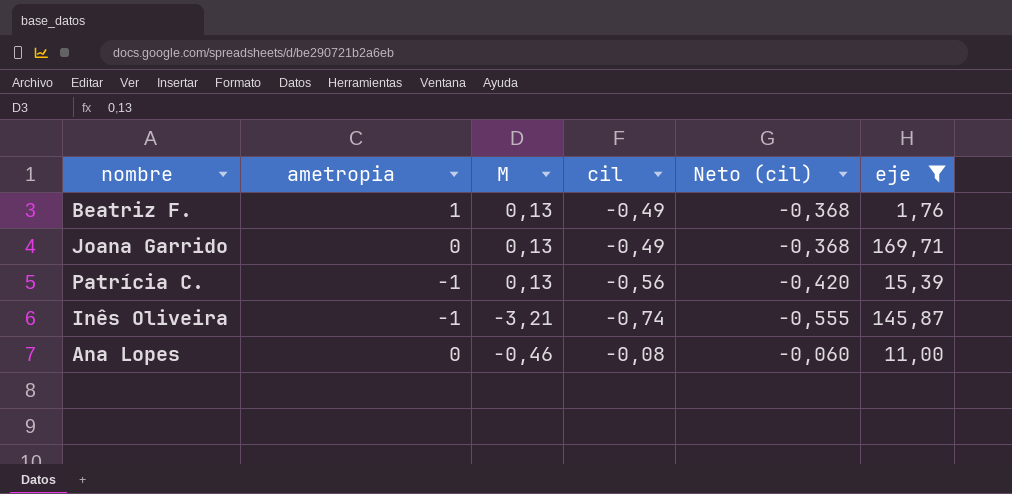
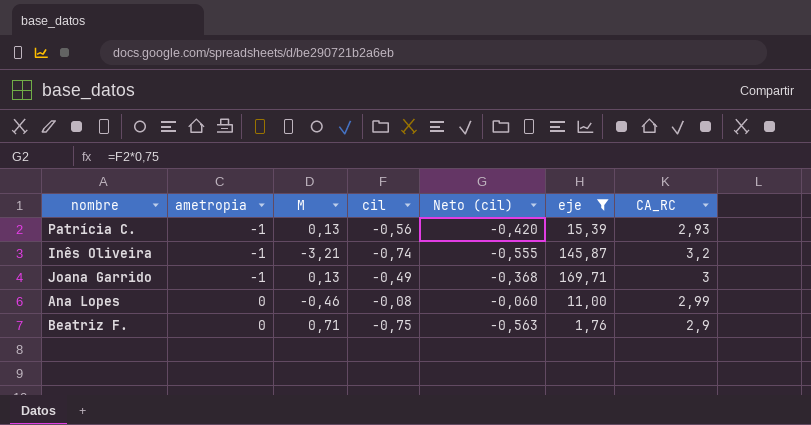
row order: none -> ametropia ascending
column CA_RC | position: none -> 7
Joana Garrido | ametropia: 0 -> -1
Beatriz F. | ametropia: 1 -> 0
Beatriz F. | M: 0,13 -> 0,71
Beatriz F. | cil: -0,49 -> -0,75
Beatriz F. | Neto (cil): -0,368 -> -0,563

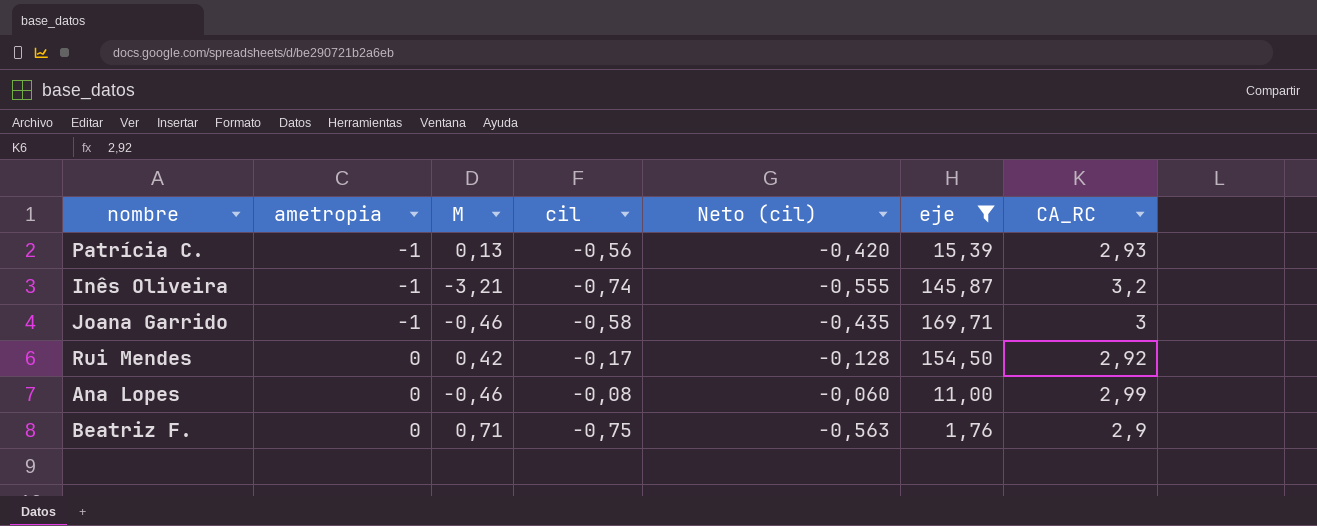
Joana Garrido | M: 0,13 -> -0,46
Joana Garrido | cil: -0,49 -> -0,58
Joana Garrido | Neto (cil): -0,368 -> -0,435
row Rui Mendes: none -> 0 | 0,42 | -0,17 | -0,128 | 154,50 | 2,92

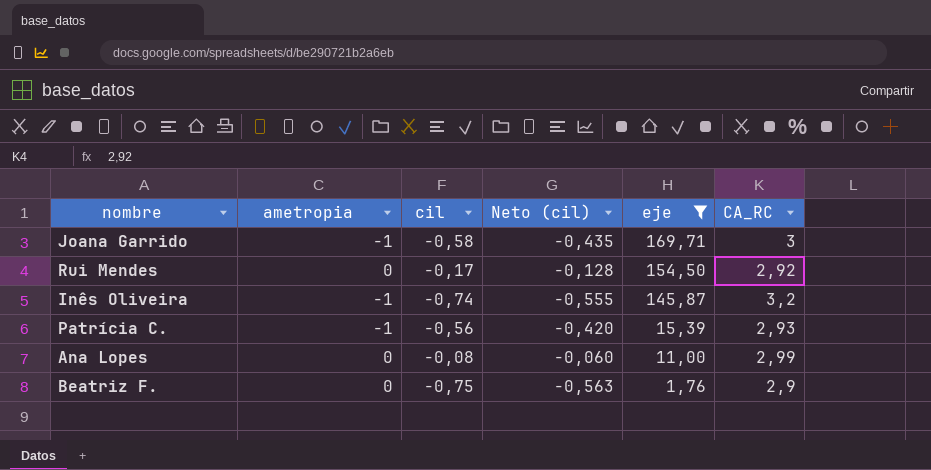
row order: ametropia ascending -> eje descending
column M | position: 3 -> none

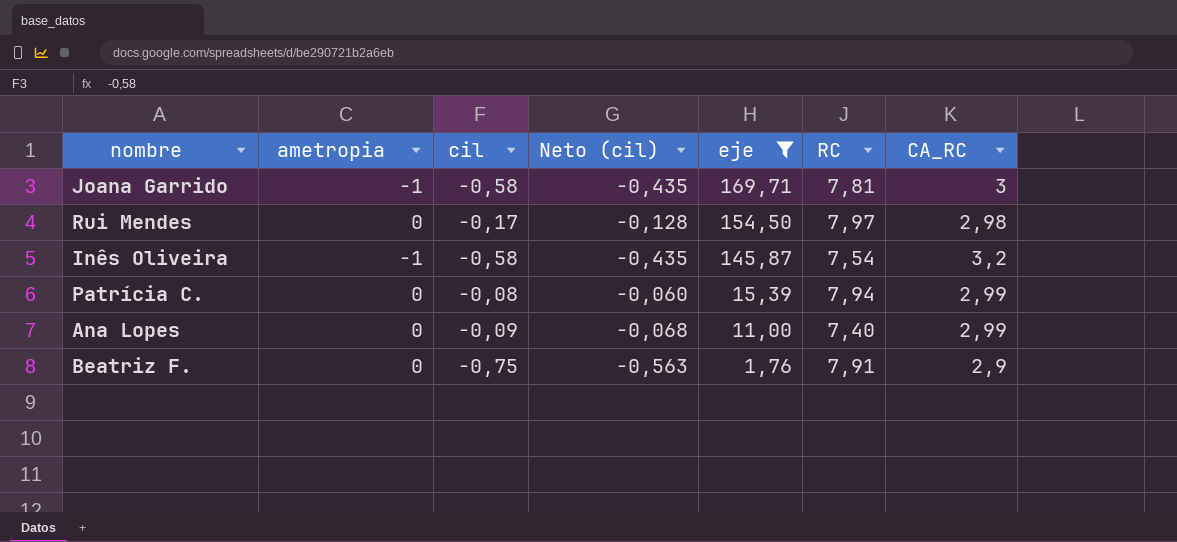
column RC | position: none -> 6
Rui Mendes | CA_RC: 2,92 -> 2,98
Inês Oliveira | cil: -0,74 -> -0,58
Inês Oliveira | Neto (cil): -0,555 -> -0,435
Patrícia C. | ametropia: -1 -> 0
Patrícia C. | cil: -0,56 -> -0,08
Patrícia C. | Neto (cil): -0,420 -> -0,060
Patrícia C. | CA_RC: 2,93 -> 2,99
Ana Lopes | cil: -0,08 -> -0,09
Ana Lopes | Neto (cil): -0,060 -> -0,068

